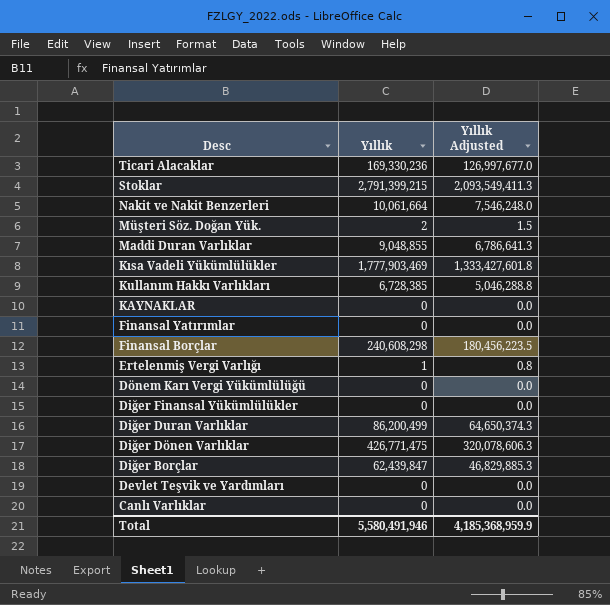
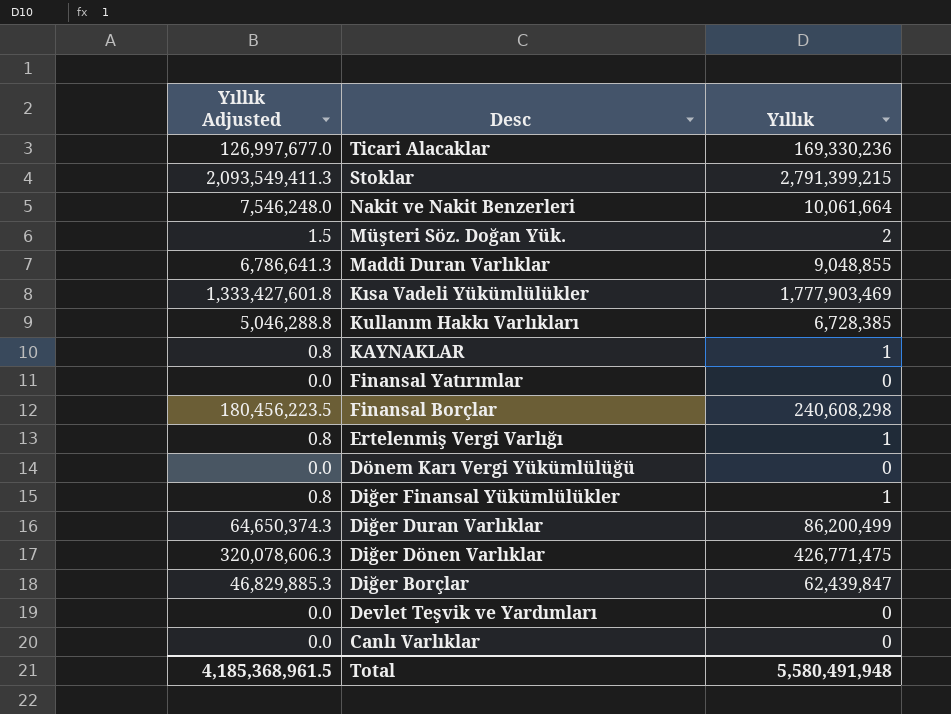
column Yıllık Adjusted | position: 3 -> 1
KAYNAKLAR | Yıllık Adjusted: 0.0 -> 0.8
KAYNAKLAR | Yıllık: 0 -> 1
Diğer Finansal Yükümlülükler | Yıllık Adjusted: 0.0 -> 0.8
Diğer Finansal Yükümlülükler | Yıllık: 0 -> 1
Total | Yıllık Adjusted: 4,185,368,959.9 -> 4,185,368,961.5
Total | Yıllık: 5,580,491,946 -> 5,580,491,948

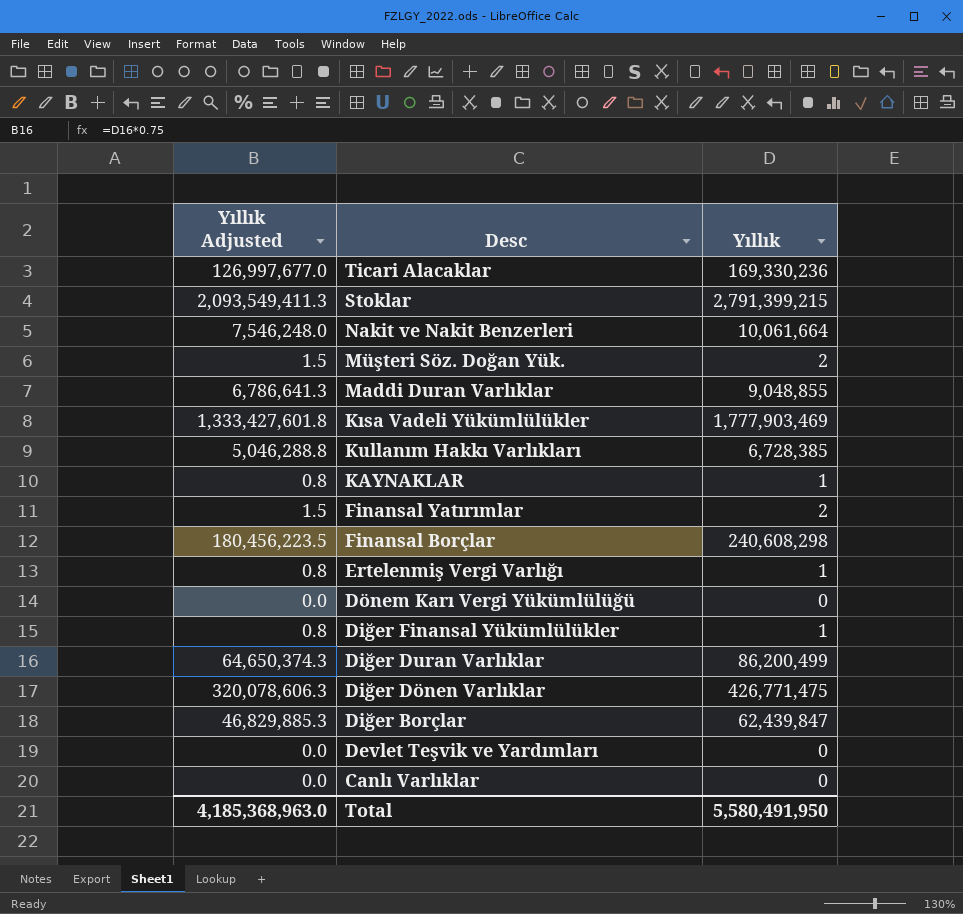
Finansal Yatırımlar | Yıllık Adjusted: 0.0 -> 1.5
Finansal Yatırımlar | Yıllık: 0 -> 2
Total | Yıllık Adjusted: 4,185,368,961.5 -> 4,185,368,963.0
Total | Yıllık: 5,580,491,948 -> 5,580,491,950

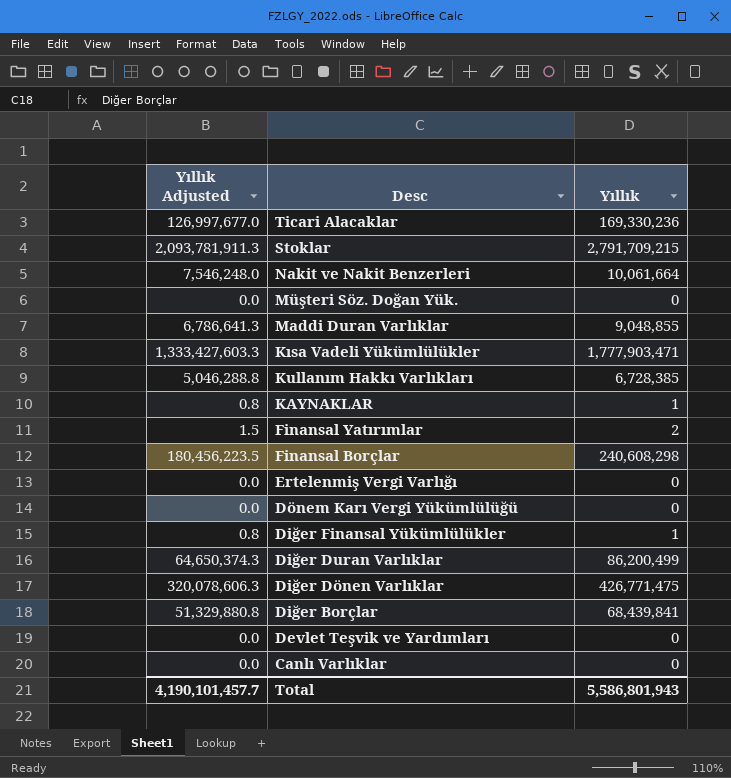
Stoklar | Yıllık Adjusted: 2,093,549,411.3 -> 2,093,781,911.3
Stoklar | Yıllık: 2,791,399,215 -> 2,791,709,215
Müşteri Söz. Doğan Yük. | Yıllık Adjusted: 1.5 -> 0.0
Müşteri Söz. Doğan Yük. | Yıllık: 2 -> 0
Kısa Vadeli Yükümlülükler | Yıllık Adjusted: 1,333,427,601.8 -> 1,333,427,603.3
Kısa Vadeli Yükümlülükler | Yıllık: 1,777,903,469 -> 1,777,903,471
Ertelenmiş Vergi Varlığı | Yıllık Adjusted: 0.8 -> 0.0
Ertelenmiş Vergi Varlığı | Yıllık: 1 -> 0
Diğer Borçlar | Yıllık Adjusted: 46,829,885.3 -> 51,329,880.8
Diğer Borçlar | Yıllık: 62,439,847 -> 68,439,841
Total | Yıllık Adjusted: 4,185,368,963.0 -> 4,190,101,457.7
Total | Yıllık: 5,580,491,950 -> 5,586,801,943

